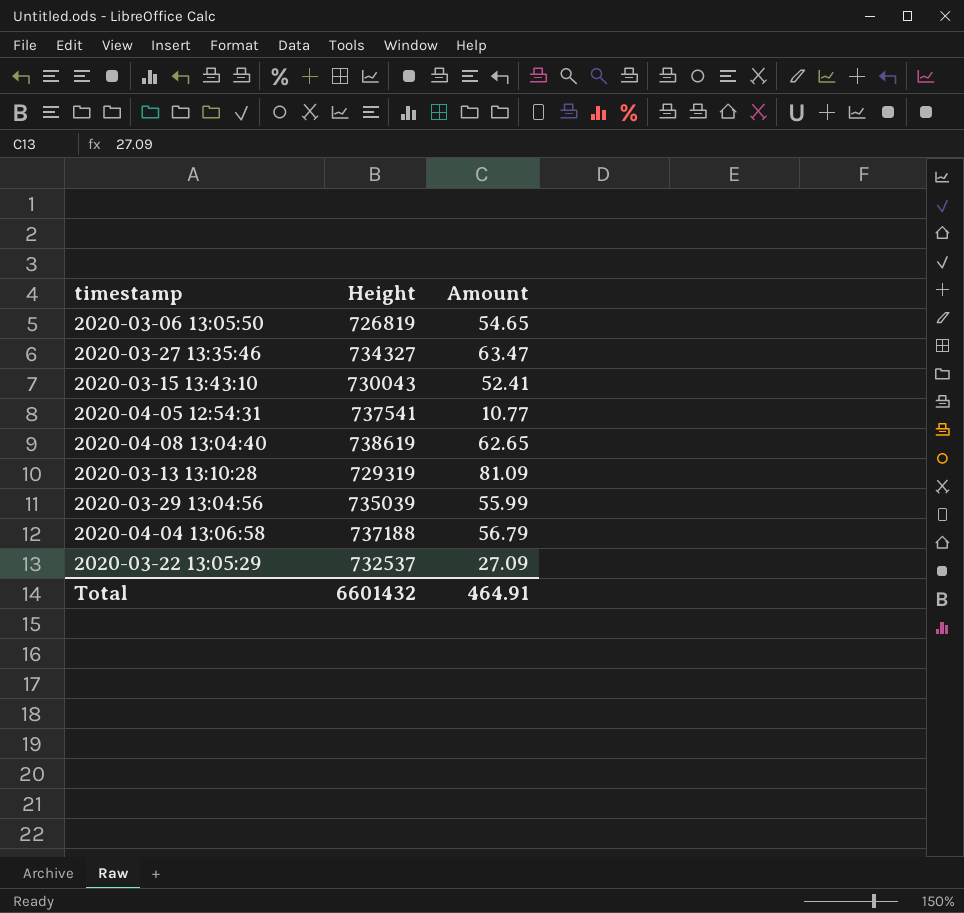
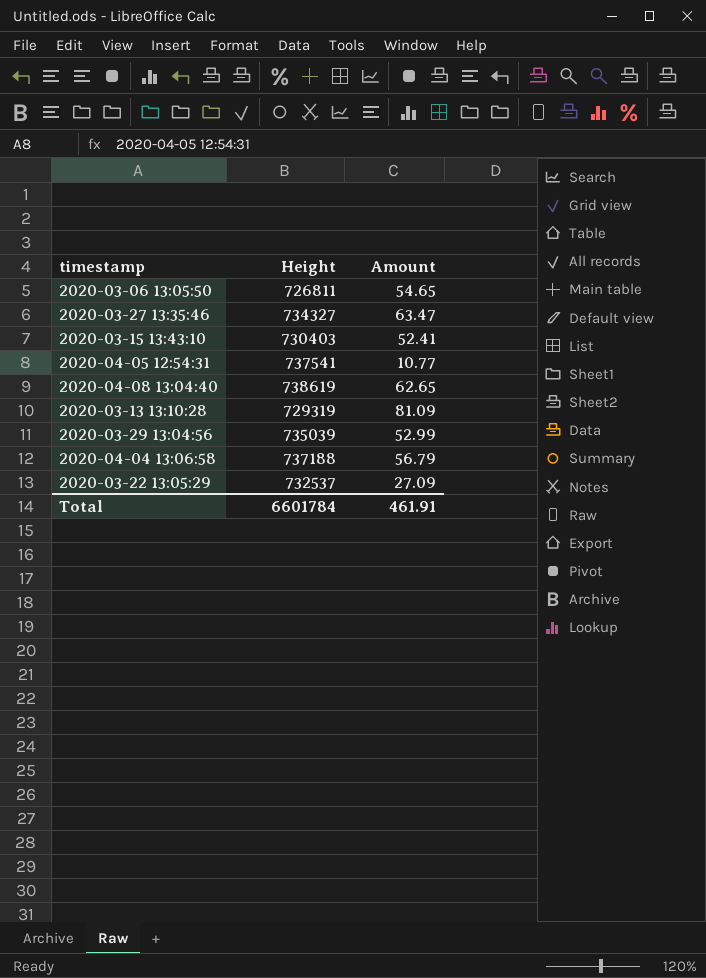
2020-03-06 13:05:50 | Height: 726819 -> 726811
2020-03-15 13:43:10 | Height: 730043 -> 730403
2020-03-29 13:04:56 | Amount: 55.99 -> 52.99
Total | Height: 6601432 -> 6601784
Total | Amount: 464.91 -> 461.91

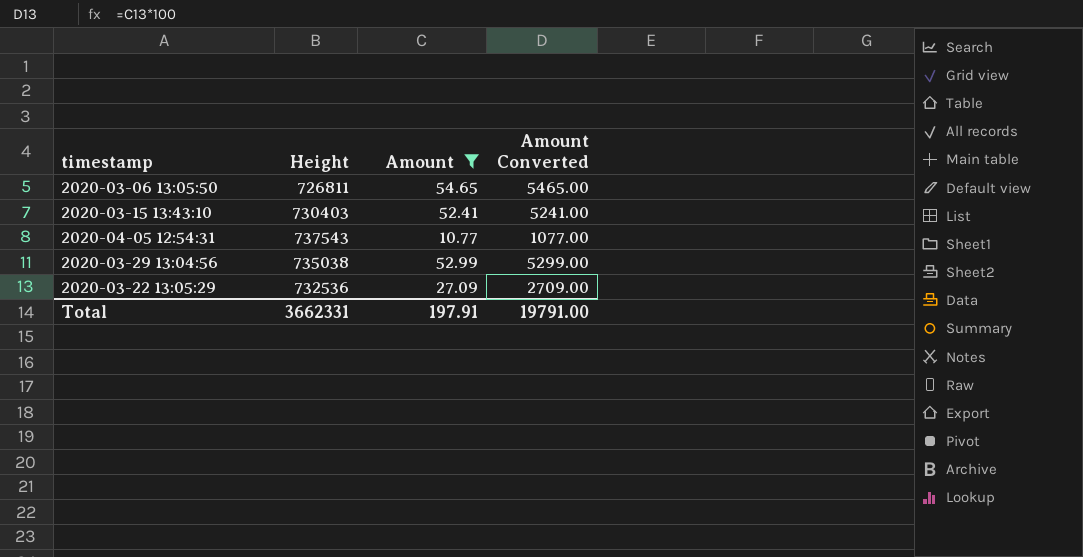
filter: none -> Amount <= 54.65
column Amount Converted | formula: none -> [Amount] * 100
2020-04-05 12:54:31 | Height: 737541 -> 737543
2020-03-29 13:04:56 | Height: 735039 -> 735038
2020-03-22 13:05:29 | Height: 732537 -> 732536
Total | Height: 6601784 -> 3662331
Total | Amount: 461.91 -> 197.91

